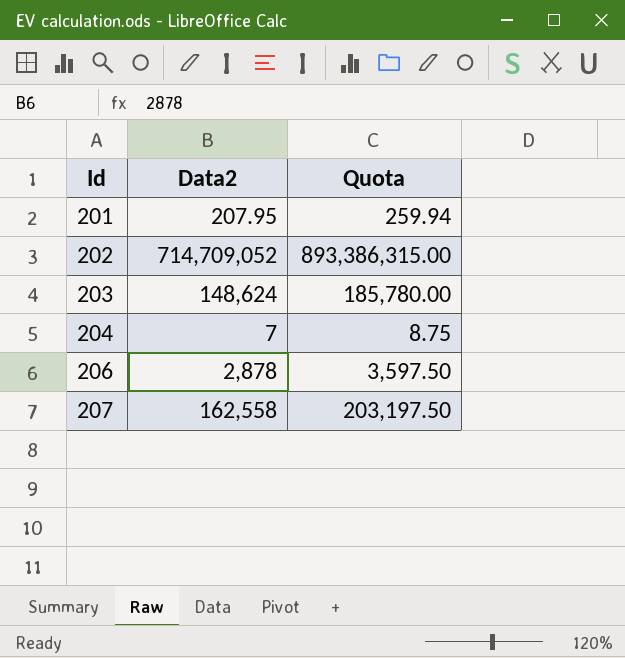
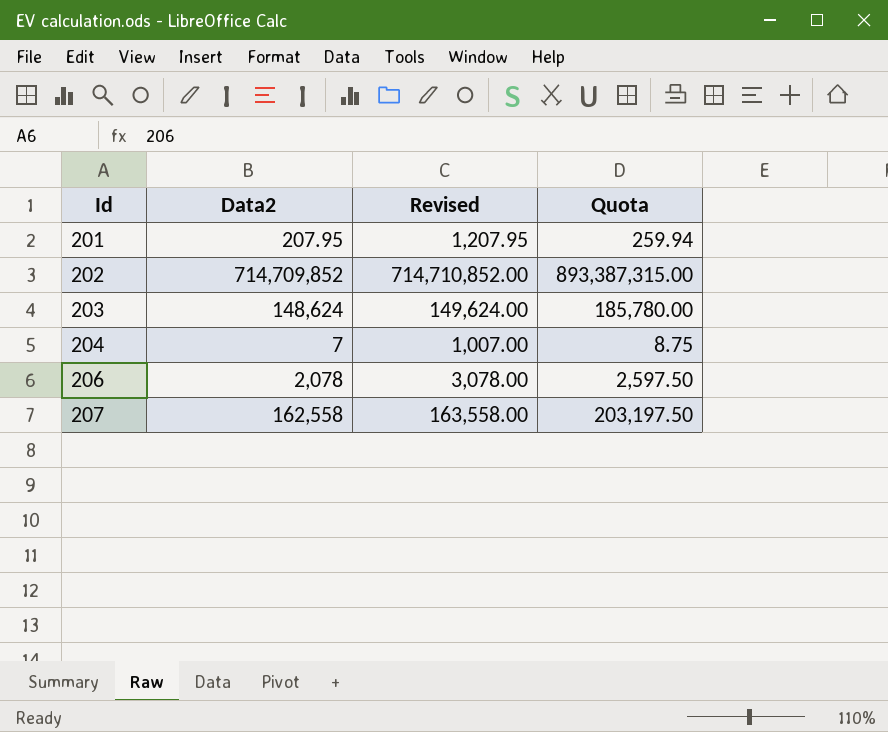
column Revised | formula: none -> [Data2] + 1000
202 | Data2: 714,709,052 -> 714,709,852
202 | Quota: 893,386,315.00 -> 893,387,315.00
206 | Data2: 2,878 -> 2,078
206 | Quota: 3,597.50 -> 2,597.50

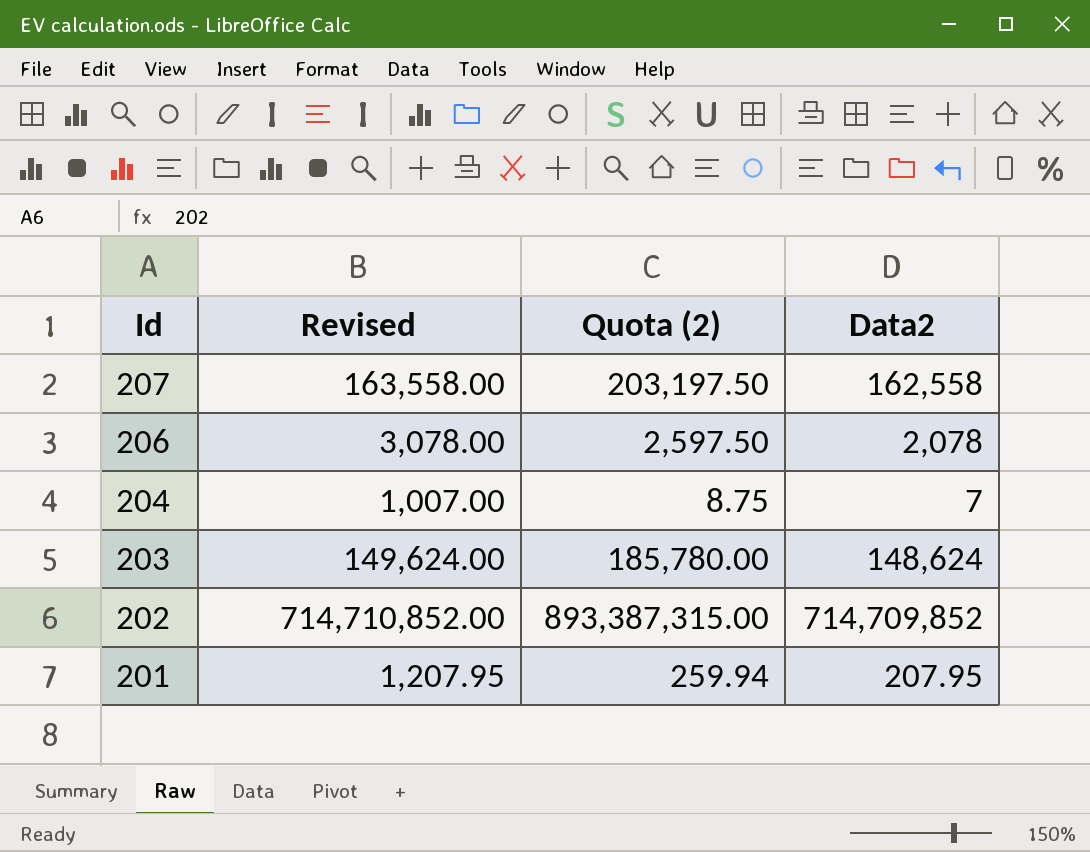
row order: Id ascending -> Id descending
column name: Quota -> Quota (2)
column Data2 | position: 2 -> 4

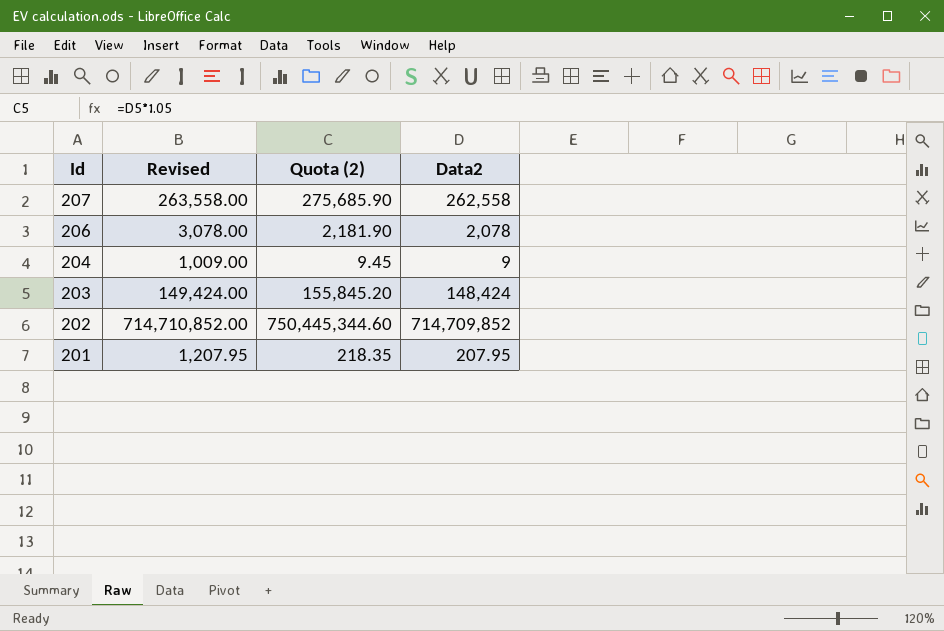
column Quota (2) | formula: [Data2] * 1.25 -> [Data2] * 1.05
207 | Revised: 163,558.00 -> 263,558.00
207 | Data2: 162,558 -> 262,558
204 | Revised: 1,007.00 -> 1,009.00
204 | Data2: 7 -> 9
203 | Revised: 149,624.00 -> 149,424.00
203 | Data2: 148,624 -> 148,424

